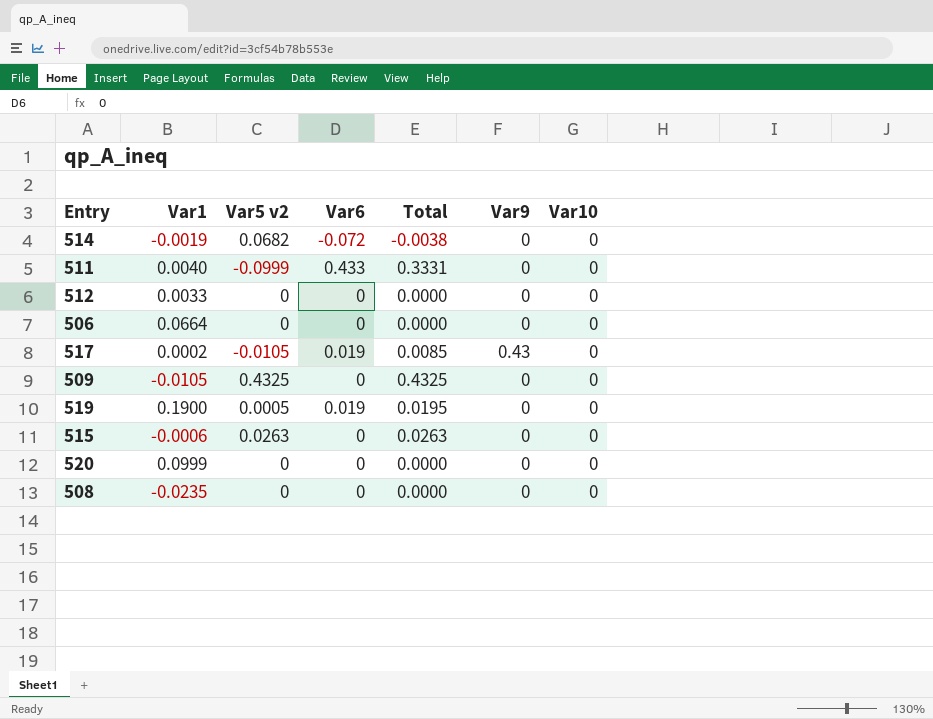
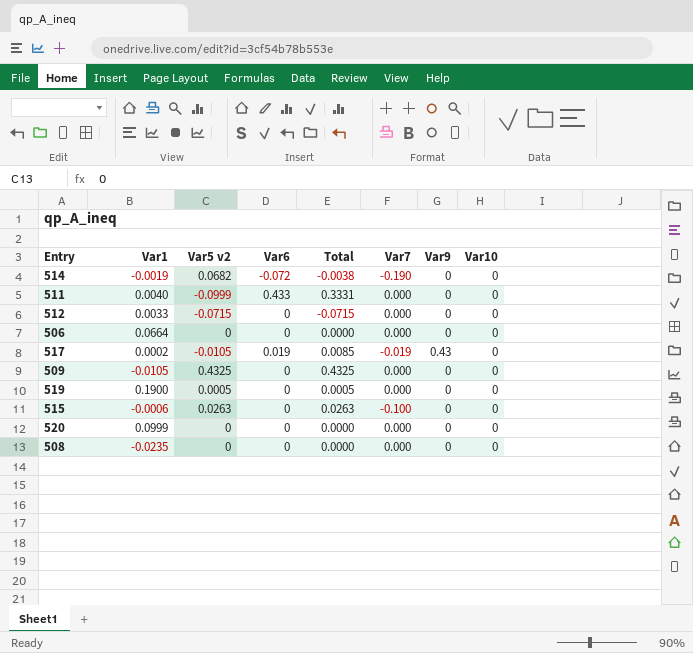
column Var7 | position: none -> 6
512 | Var5 v2: 0 -> -0.0715
512 | Total: 0.0000 -> -0.0715
519 | Var6: 0.019 -> 0
519 | Total: 0.0195 -> 0.0005

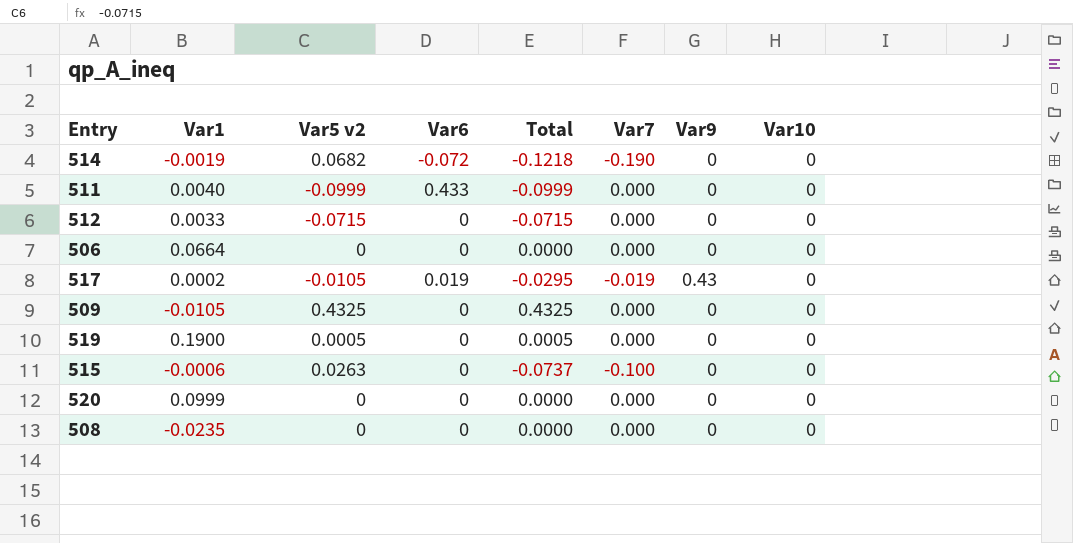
column Total | formula: [Var5 v2] + [Var6] -> [Var5 v2] + [Var7]

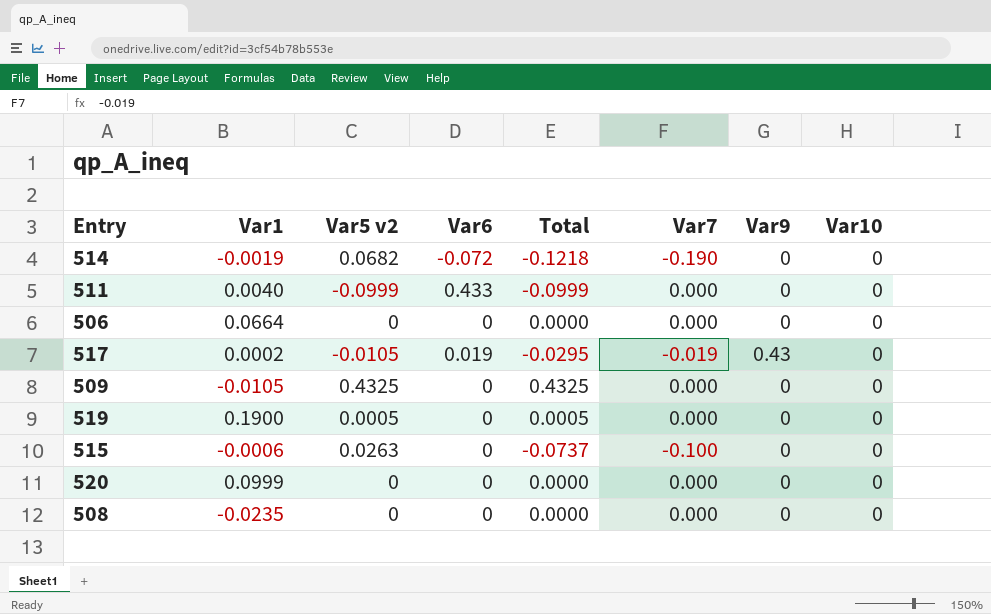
row 512: 0.0033 | -0.0715 | 0 | -0.0715 | 0.000 | 0 | 0 -> none

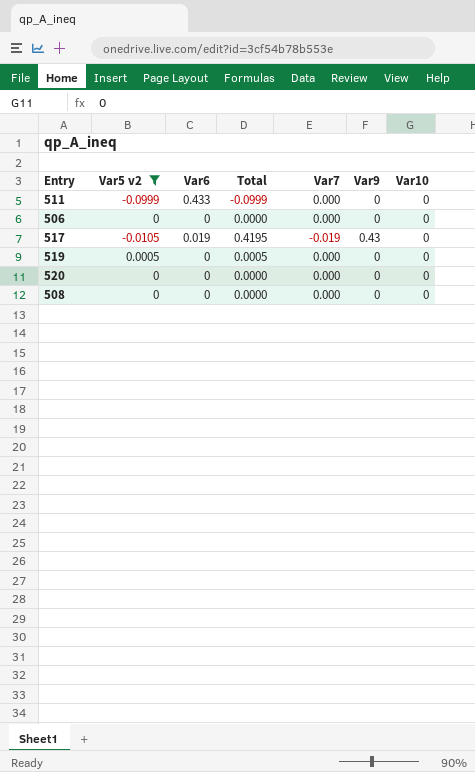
filter: none -> Var5 v2 <= 0.0005
column Var1 | position: 2 -> none
column Total | formula: [Var5 v2] + [Var7] -> [Var5 v2] + [Var9]

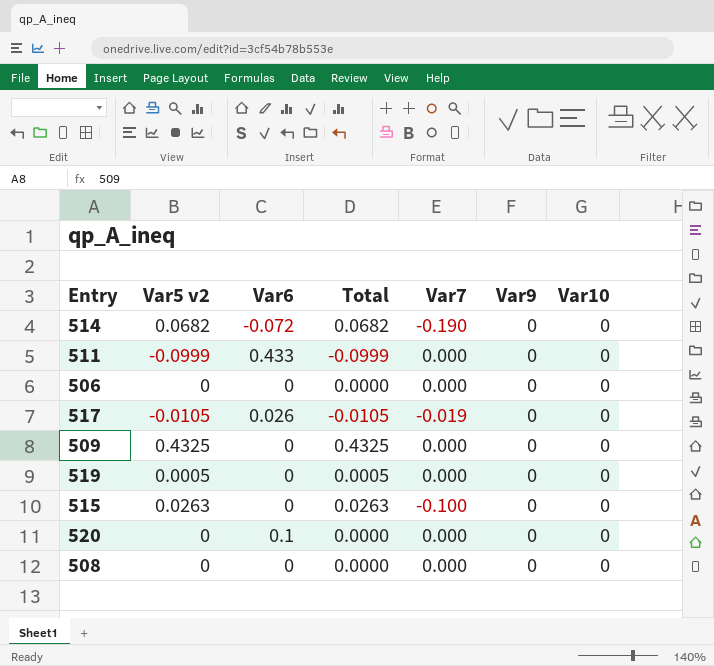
filter: Var5 v2 <= 0.0005 -> none
517 | Var6: 0.019 -> 0.026
517 | Total: 0.4195 -> -0.0105
517 | Var9: 0.43 -> 0
520 | Var6: 0 -> 0.1

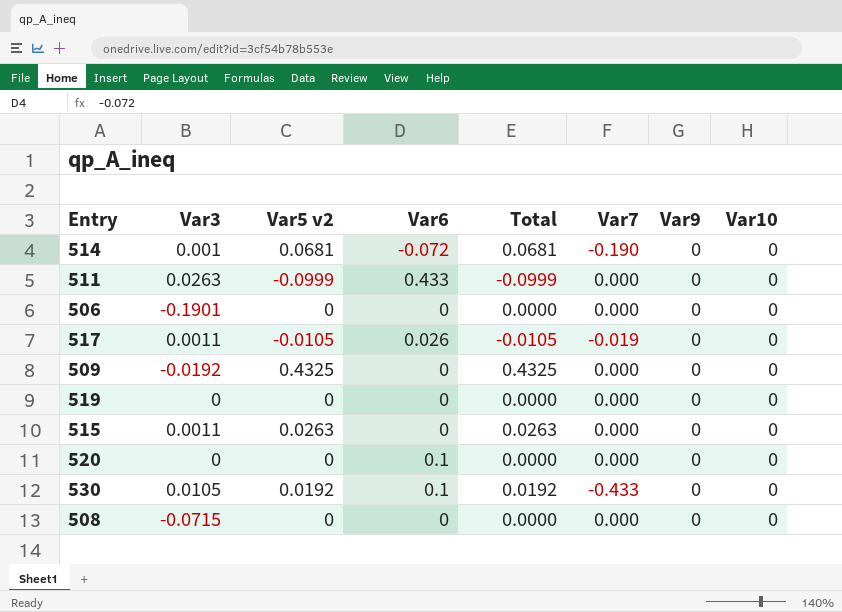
column Var3 | position: none -> 2
514 | Var5 v2: 0.0682 -> 0.0681
514 | Total: 0.0682 -> 0.0681
519 | Var5 v2: 0.0005 -> 0
519 | Total: 0.0005 -> 0.0000
515 | Var7: -0.100 -> 0.000
row 530: none -> 0.0105 | 0.0192 | 0.1 | 0.0192 | -0.433 | 0 | 0

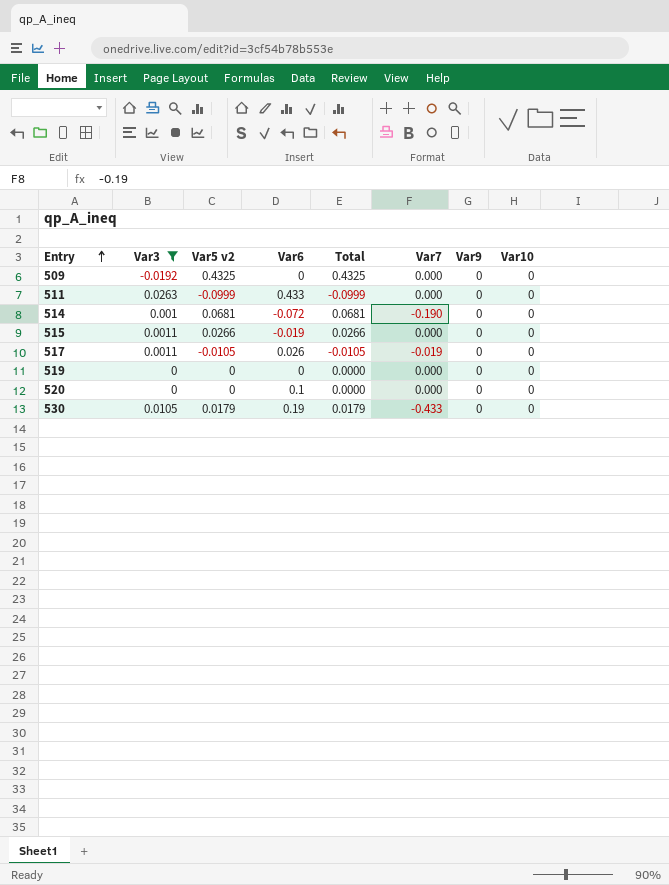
filter: none -> Var3 >= -0.0192
row order: none -> Entry ascending
515 | Var5 v2: 0.0263 -> 0.0266
515 | Var6: 0 -> -0.019
515 | Total: 0.0263 -> 0.0266
530 | Var5 v2: 0.0192 -> 0.0179
530 | Var6: 0.1 -> 0.19
530 | Total: 0.0192 -> 0.0179

